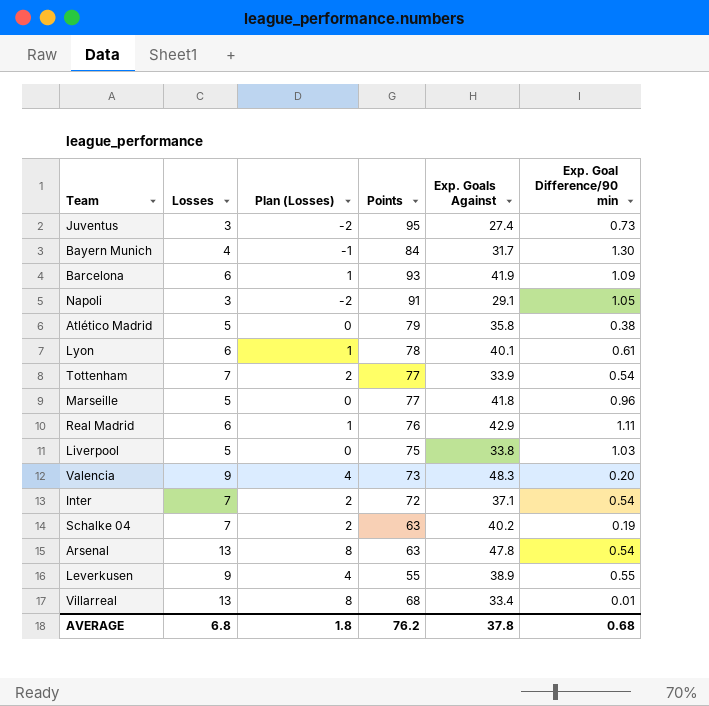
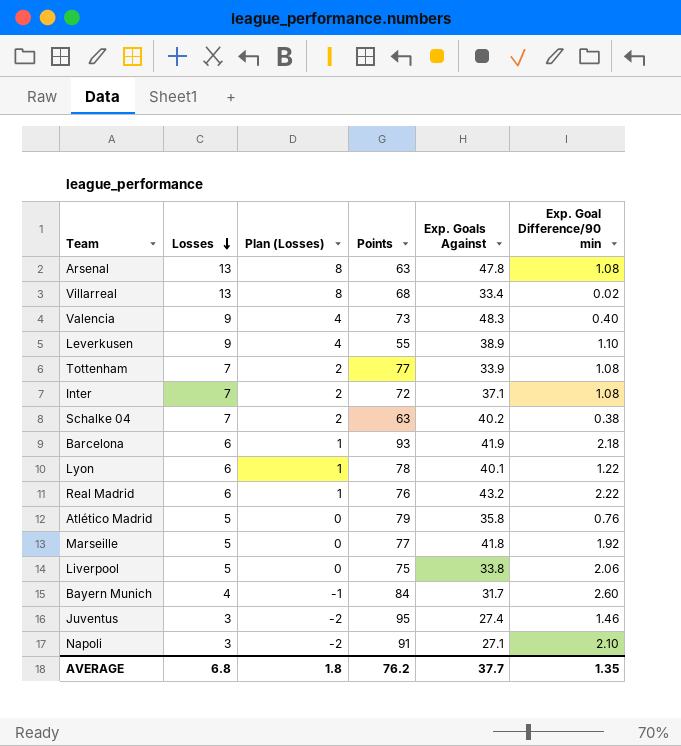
row order: none -> Losses descending
Arsenal | Exp. Goal Difference/90 min: 0.54 -> 1.08
Villarreal | Exp. Goal Difference/90 min: 0.01 -> 0.02
Valencia | Exp. Goal Difference/90 min: 0.20 -> 0.40
Leverkusen | Exp. Goal Difference/90 min: 0.55 -> 1.10
Tottenham | Exp. Goal Difference/90 min: 0.54 -> 1.08
Inter | Exp. Goal Difference/90 min: 0.54 -> 1.08
Schalke 04 | Exp. Goal Difference/90 min: 0.19 -> 0.38
Barcelona | Exp. Goal Difference/90 min: 1.09 -> 2.18
Lyon | Exp. Goal Difference/90 min: 0.61 -> 1.22
Real Madrid | Exp. Goals Against: 42.9 -> 43.2
Real Madrid | Exp. Goal Difference/90 min: 1.11 -> 2.22
Atlético Madrid | Exp. Goal Difference/90 min: 0.38 -> 0.76
Marseille | Exp. Goal Difference/90 min: 0.96 -> 1.92
Liverpool | Exp. Goal Difference/90 min: 1.03 -> 2.06
Bayern Munich | Exp. Goal Difference/90 min: 1.30 -> 2.60
Juventus | Exp. Goal Difference/90 min: 0.73 -> 1.46
Napoli | Exp. Goals Against: 29.1 -> 27.1
Napoli | Exp. Goal Difference/90 min: 1.05 -> 2.10
AVERAGE | Exp. Goals Against: 37.8 -> 37.7
AVERAGE | Exp. Goal Difference/90 min: 0.68 -> 1.35

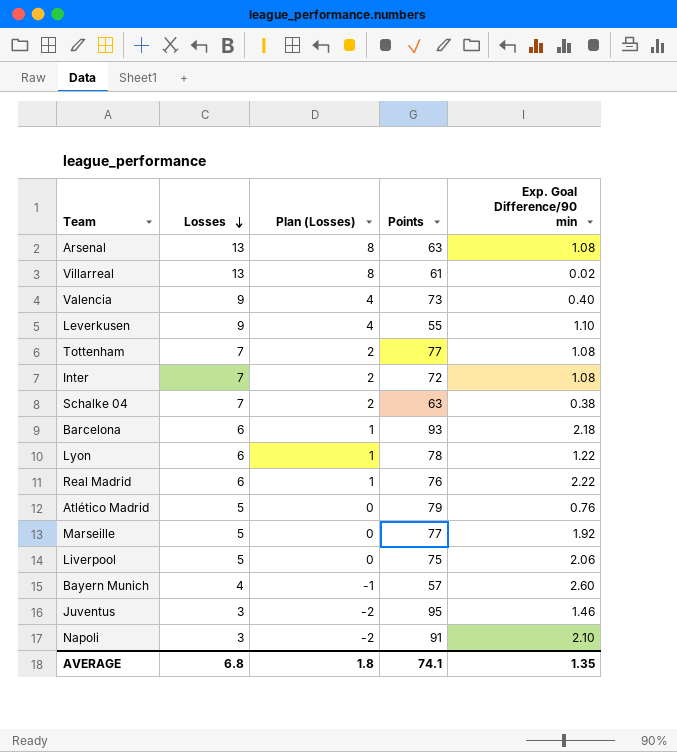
column Exp. Goals Against | position: 5 -> none
Villarreal | Points: 68 -> 61
Bayern Munich | Points: 84 -> 57
AVERAGE | Points: 76.2 -> 74.1

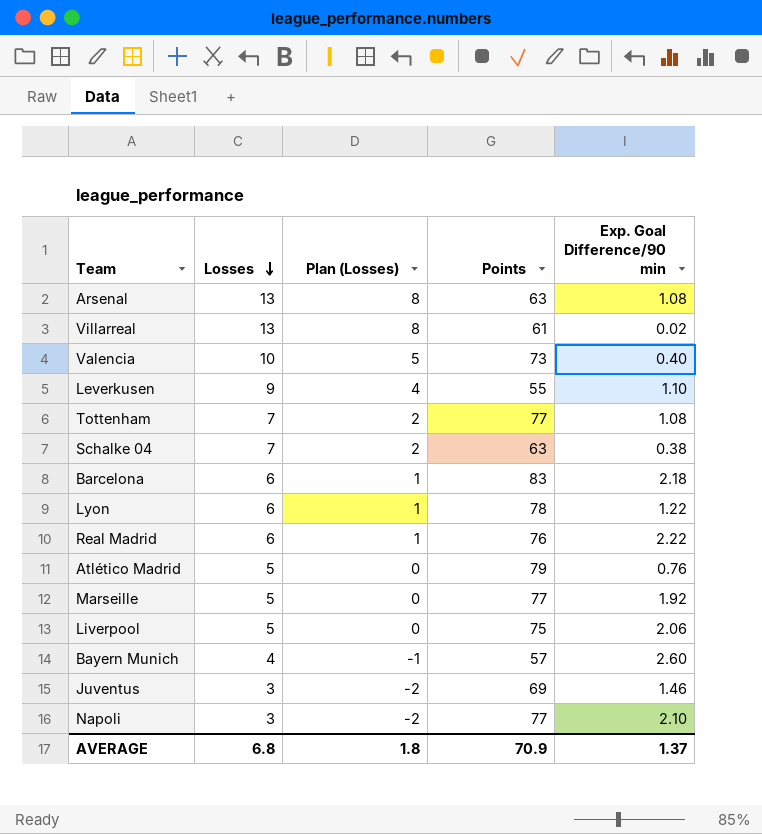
row Inter: 7 | 2 | 72 | 1.08 -> none
Valencia | Losses: 9 -> 10
Valencia | Plan (Losses): 4 -> 5
Barcelona | Points: 93 -> 83
Juventus | Points: 95 -> 69
Napoli | Points: 91 -> 77
AVERAGE | Points: 74.1 -> 70.9
AVERAGE | Exp. Goal Difference/90 min: 1.35 -> 1.37

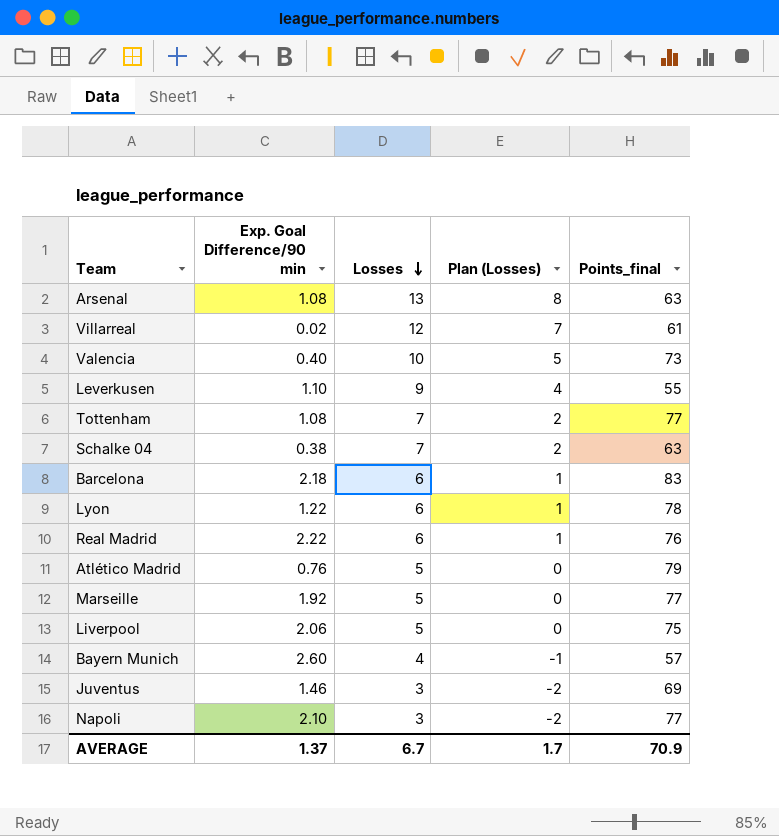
column Exp. Goal Difference/90 min | position: 5 -> 2
column name: Points -> Points_final
Villarreal | Losses: 13 -> 12
Villarreal | Plan (Losses): 8 -> 7
AVERAGE | Losses: 6.8 -> 6.7
AVERAGE | Plan (Losses): 1.8 -> 1.7

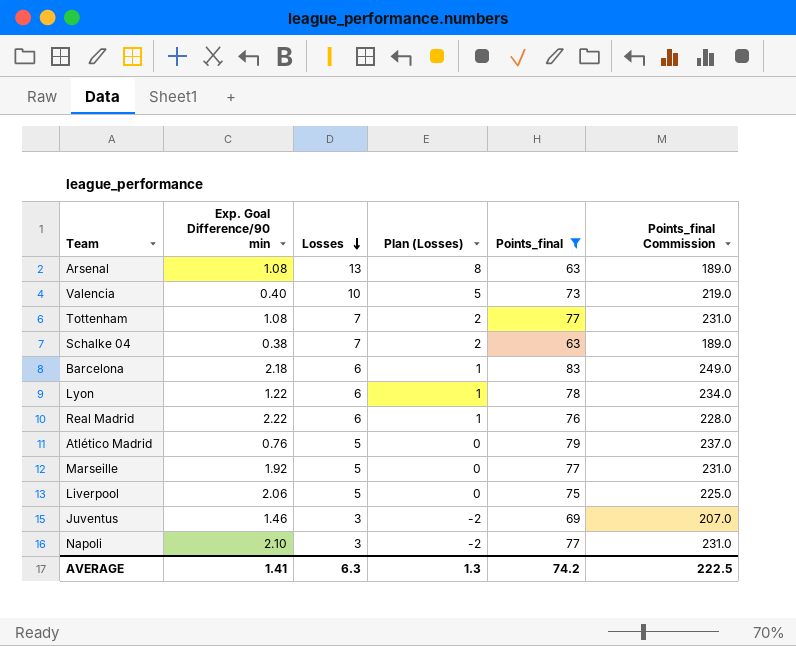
filter: none -> Points_final >= 63
column Points_final Commission | formula: none -> [Points_final] * 3
AVERAGE | Exp. Goal Difference/90 min: 1.37 -> 1.41
AVERAGE | Losses: 6.7 -> 6.3
AVERAGE | Plan (Losses): 1.7 -> 1.3
AVERAGE | Points_final: 70.9 -> 74.2

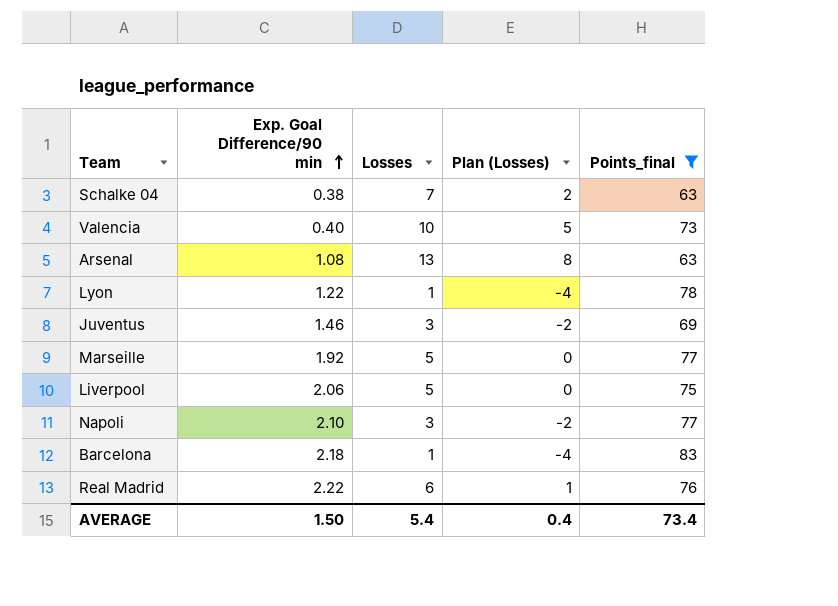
row order: Losses descending -> Exp. Goal Difference/90 min ascending
column Points_final Commission | formula: [Points_final] * 3 -> none
row Tottenham: 1.08 | 7 | 2 | 77 | 231.0 -> none
row Atlético Madrid: 0.76 | 5 | 0 | 79 | 237.0 -> none
Lyon | Losses: 6 -> 1
Lyon | Plan (Losses): 1 -> -4
Barcelona | Losses: 6 -> 1
Barcelona | Plan (Losses): 1 -> -4
AVERAGE | Exp. Goal Difference/90 min: 1.41 -> 1.50
AVERAGE | Losses: 6.3 -> 5.4
AVERAGE | Plan (Losses): 1.3 -> 0.4
AVERAGE | Points_final: 74.2 -> 73.4

